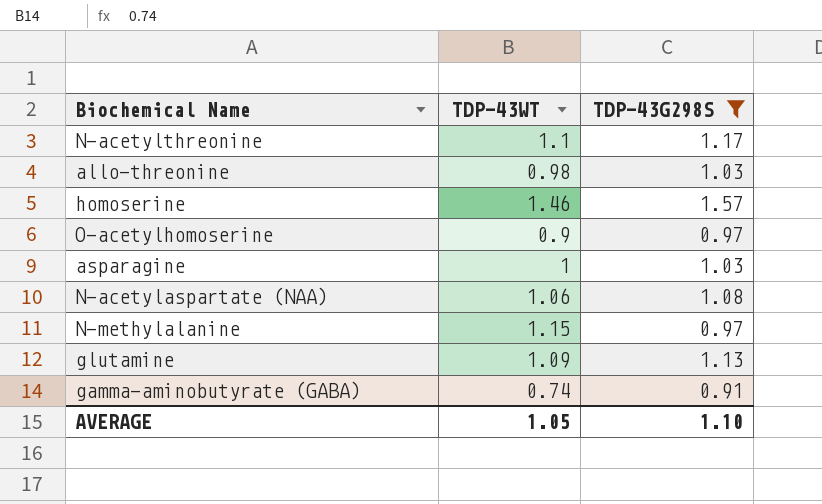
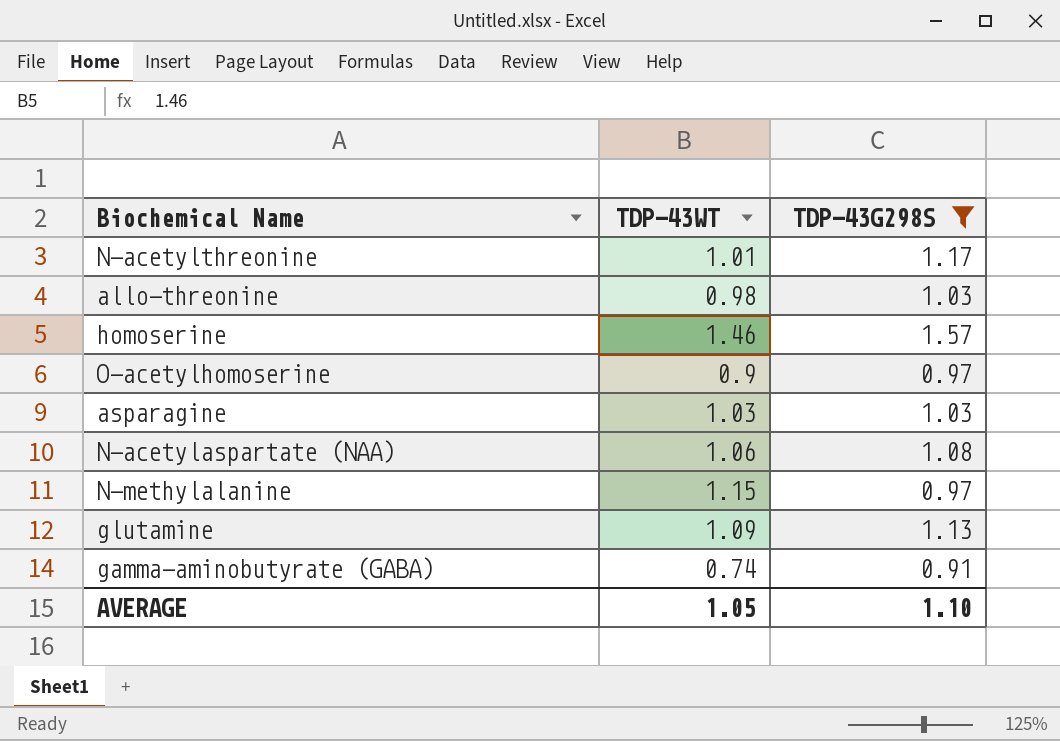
N-acetylthreonine | TDP-43WT: 1.1 -> 1.01
asparagine | TDP-43WT: 1 -> 1.03

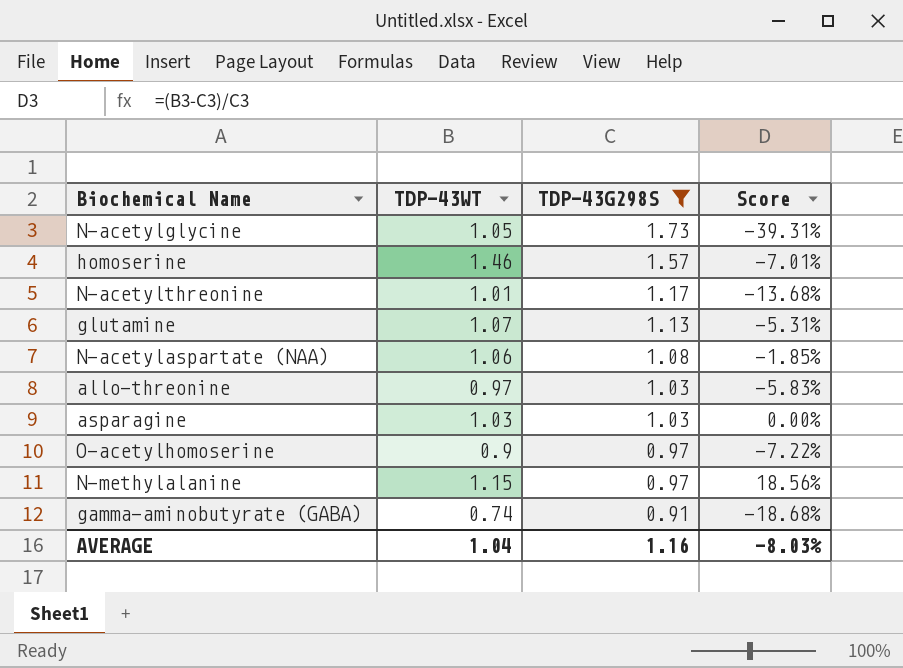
row order: none -> TDP-43G298S descending
column Score | formula: none -> ([TDP-43WT] - [TDP-43G298S]) / [TDP-43G298S]
row N-acetylglycine: none -> 1.05 | 1.73 | -39.31%
glutamine | TDP-43WT: 1.09 -> 1.07
allo-threonine | TDP-43WT: 0.98 -> 0.97
AVERAGE | TDP-43WT: 1.05 -> 1.04
AVERAGE | TDP-43G298S: 1.10 -> 1.16

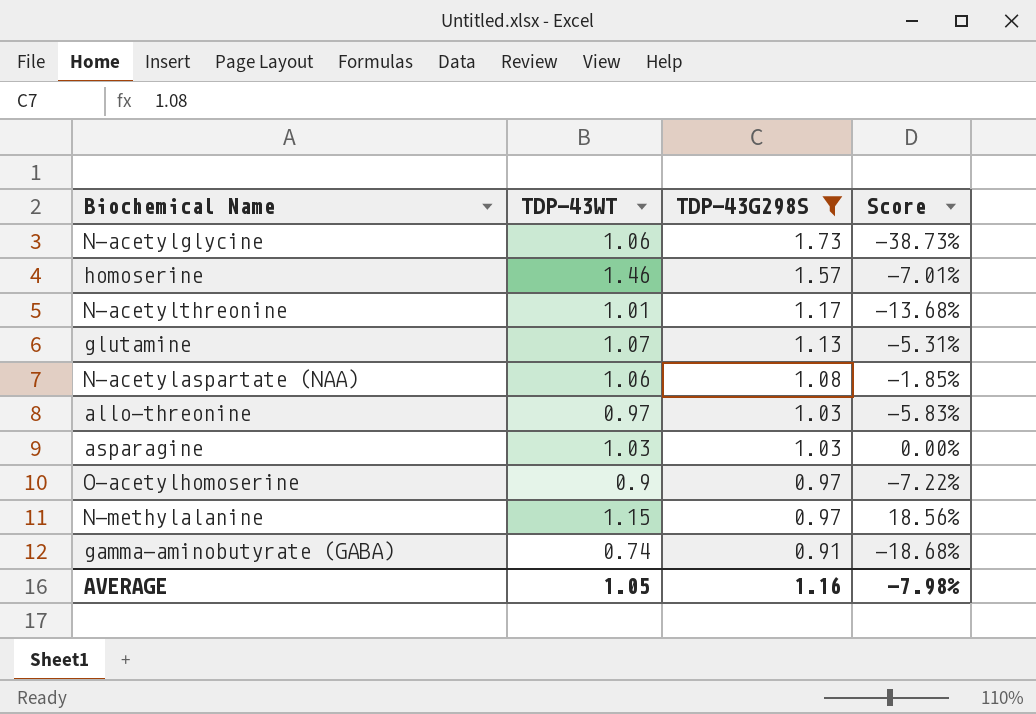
N-acetylglycine | TDP-43WT: 1.05 -> 1.06
N-acetylglycine | Score: -39.31% -> -38.73%
AVERAGE | TDP-43WT: 1.04 -> 1.05
AVERAGE | Score: -8.03% -> -7.98%

